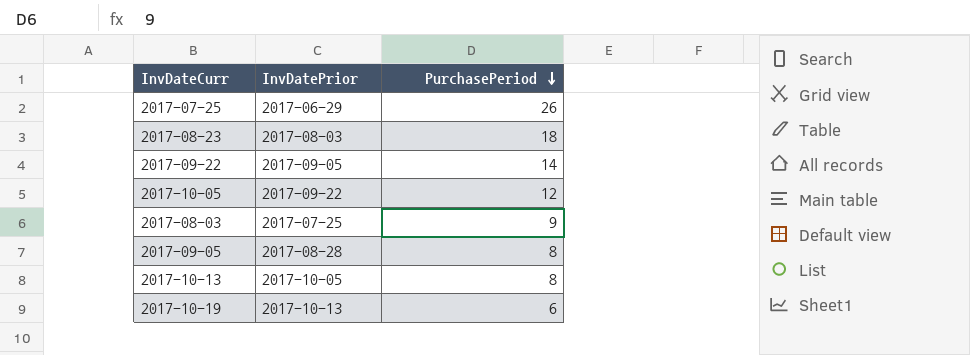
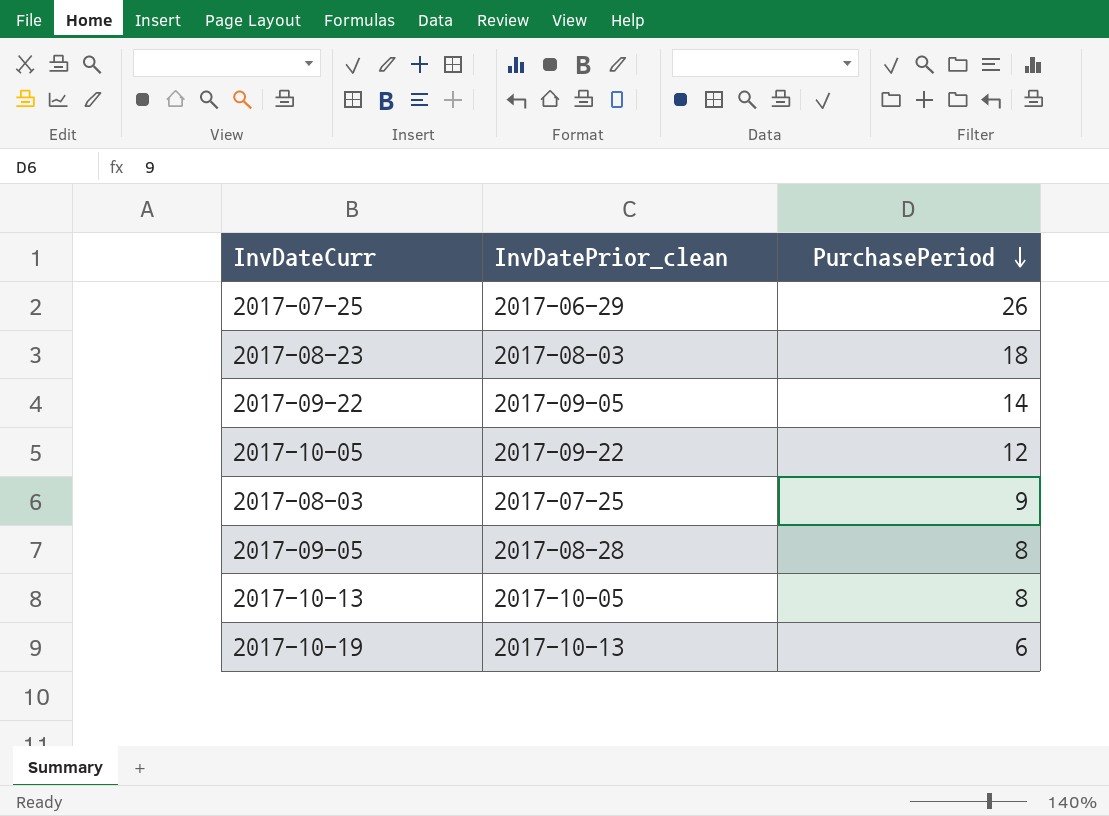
column name: InvDatePrior -> InvDatePrior_clean

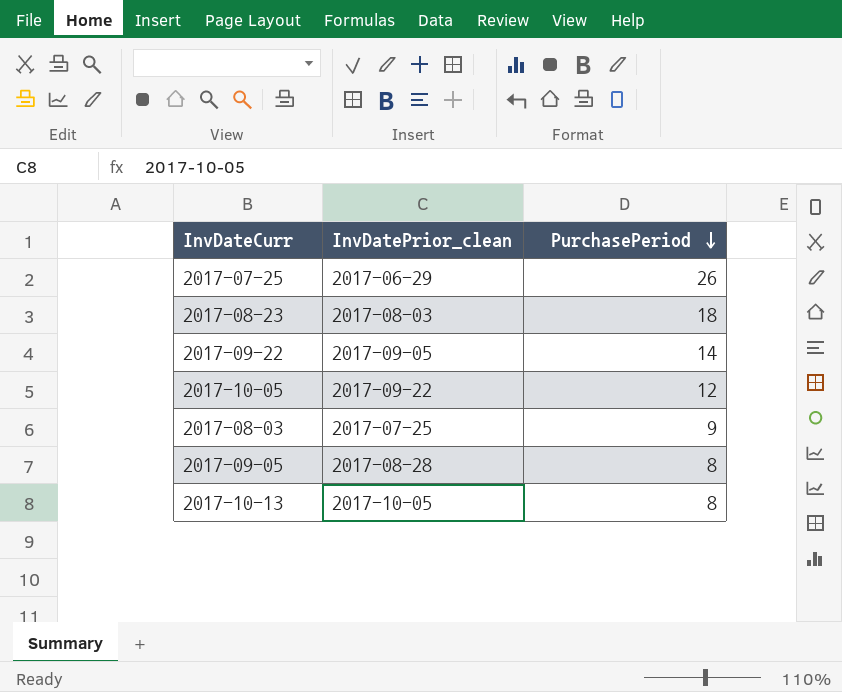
row 2017-10-19: 2017-10-13 | 6 -> none

